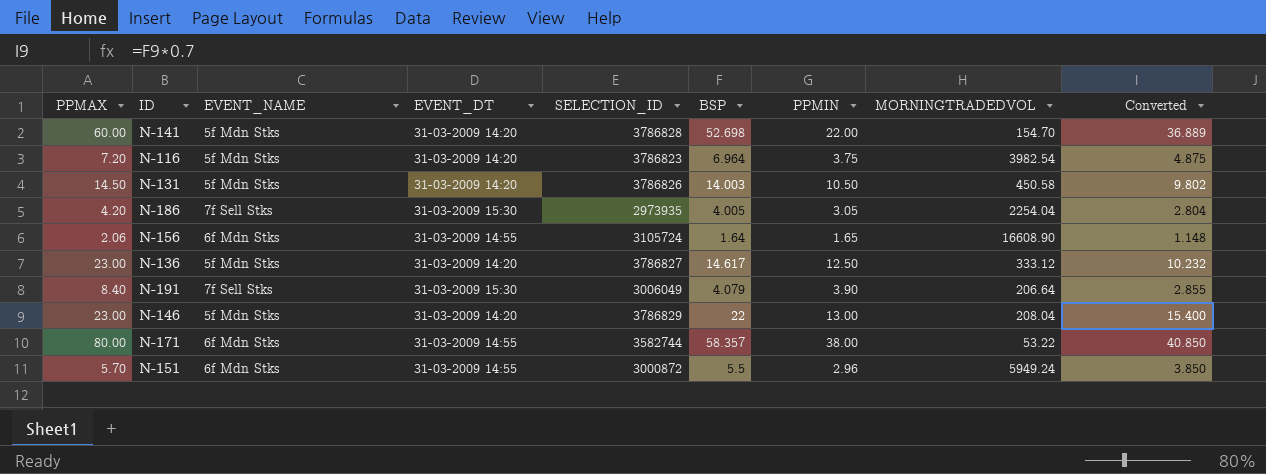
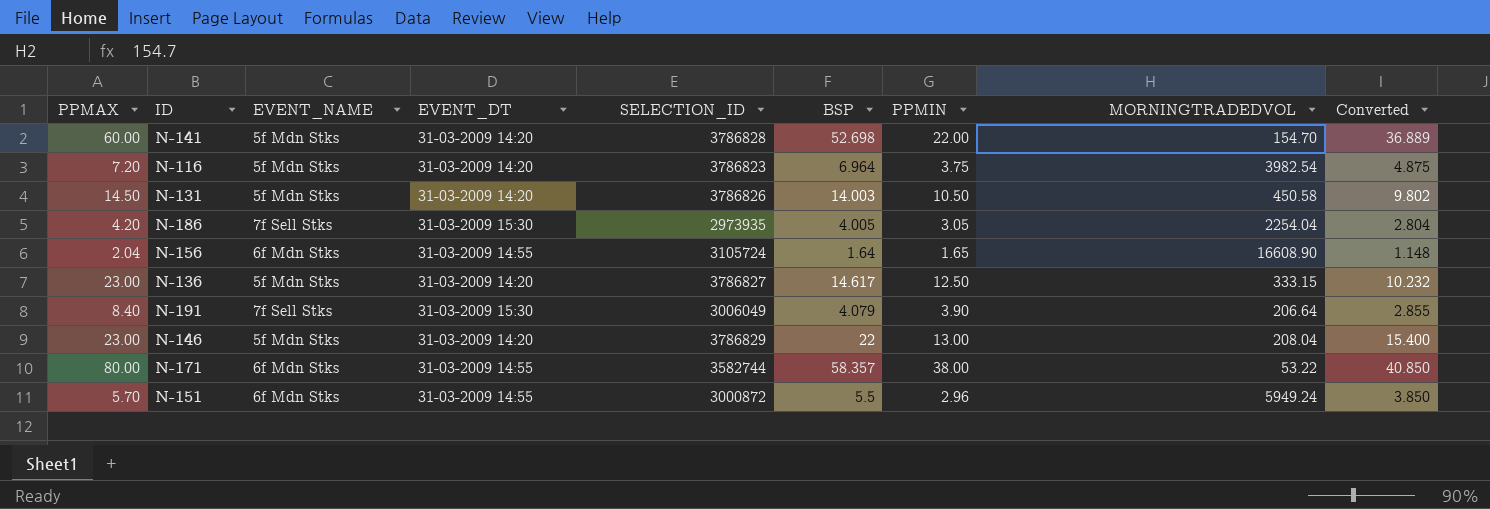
N-156 | PPMAX: 2.06 -> 2.04
N-136 | MORNINGTRADEDVOL: 333.12 -> 333.15

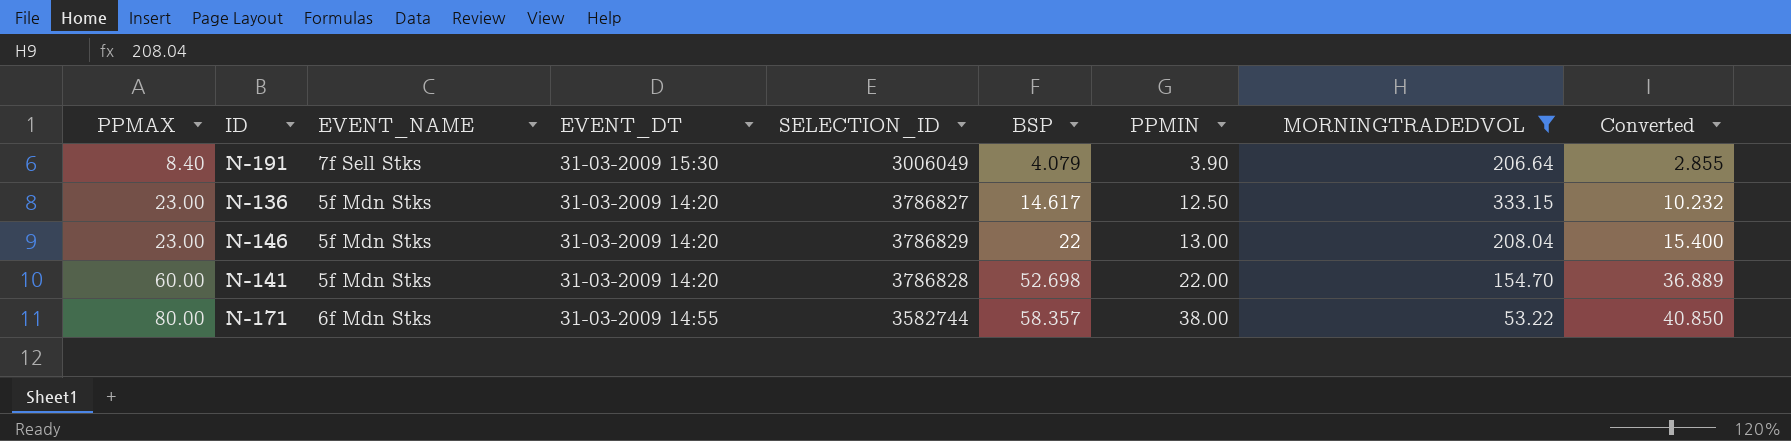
filter: none -> MORNINGTRADEDVOL <= 333.15
row order: none -> PPMAX ascending

